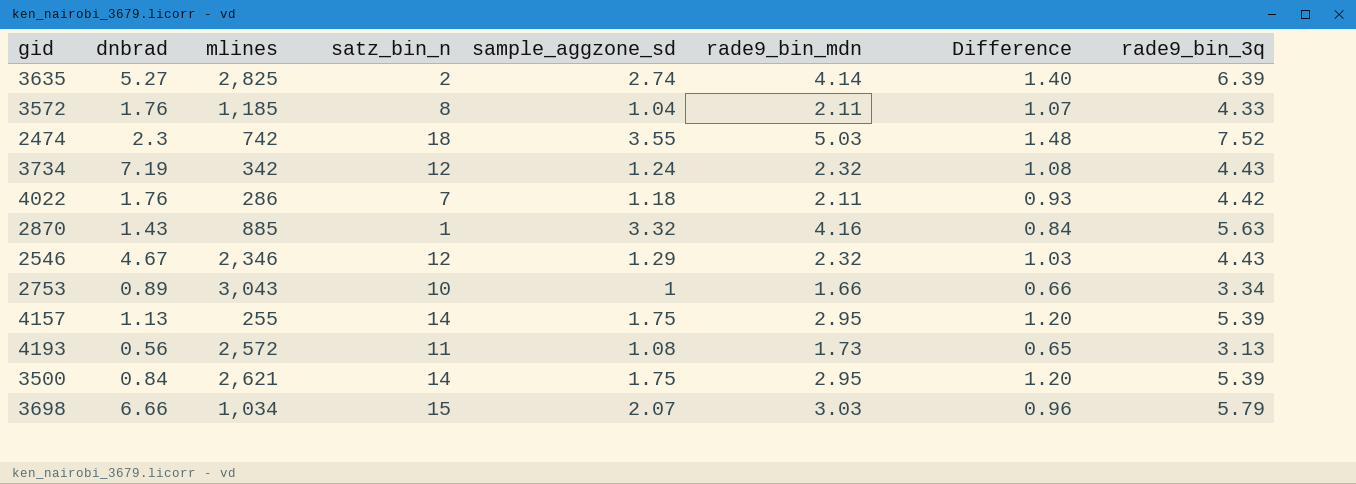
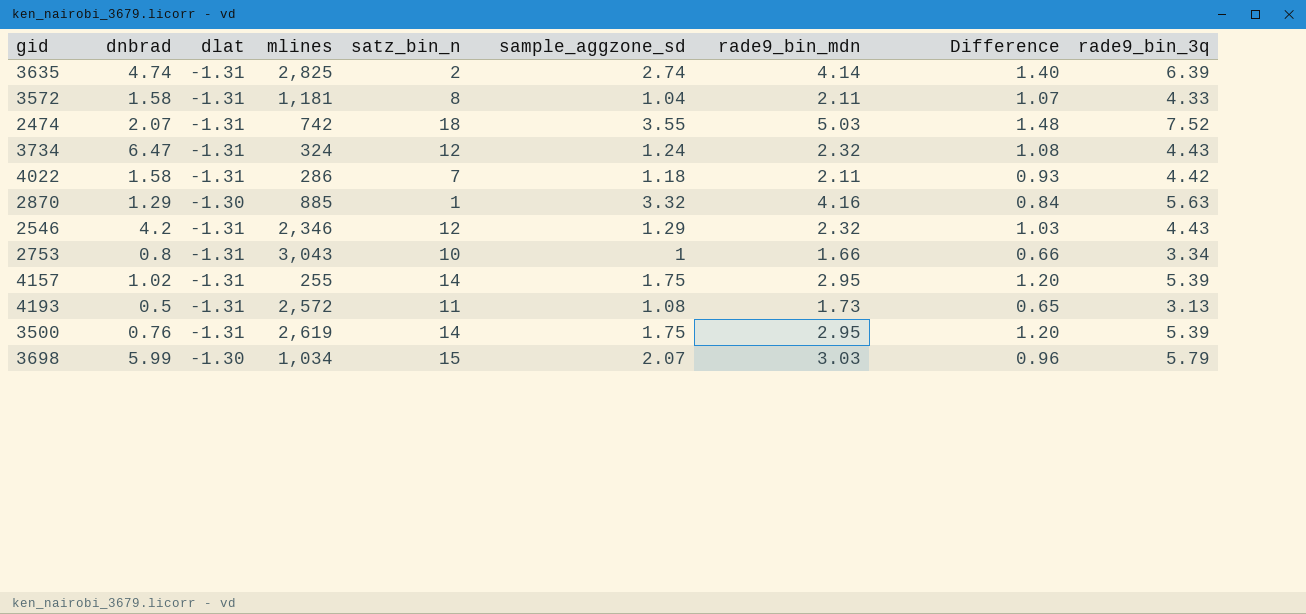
column dlat | position: none -> 3
3635 | dnbrad: 5.27 -> 4.74
3572 | dnbrad: 1.76 -> 1.58
3572 | mlines: 1,185 -> 1,181
2474 | dnbrad: 2.3 -> 2.07
3734 | dnbrad: 7.19 -> 6.47
3734 | mlines: 342 -> 324
4022 | dnbrad: 1.76 -> 1.58
2870 | dnbrad: 1.43 -> 1.29
2546 | dnbrad: 4.67 -> 4.2
2753 | dnbrad: 0.89 -> 0.8
4157 | dnbrad: 1.13 -> 1.02
4193 | dnbrad: 0.56 -> 0.5
3500 | dnbrad: 0.84 -> 0.76
3500 | mlines: 2,621 -> 2,619
3698 | dnbrad: 6.66 -> 5.99

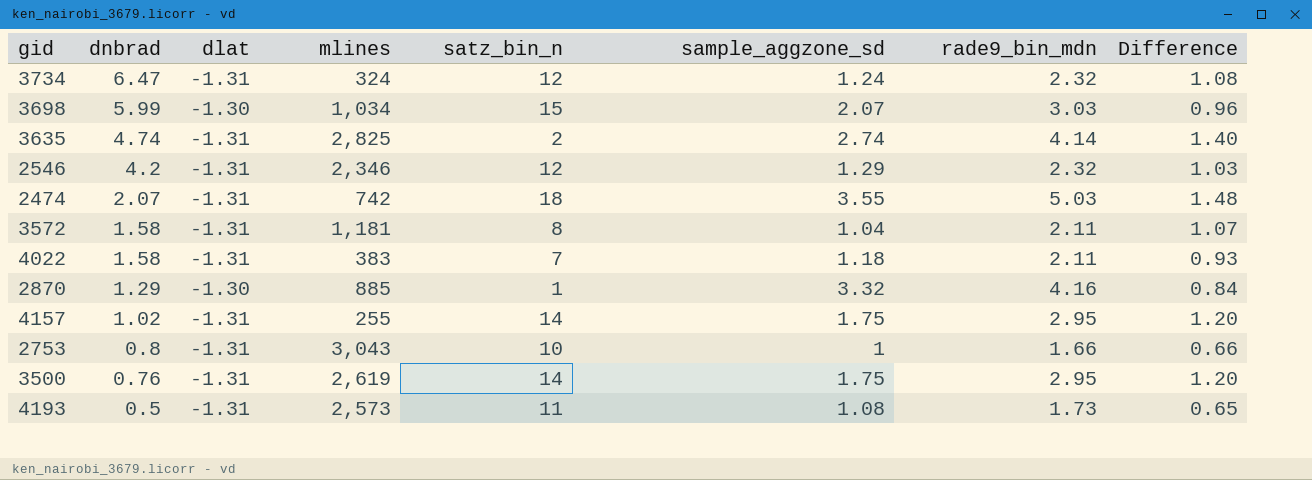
row order: none -> dnbrad descending
column rade9_bin_3q | position: 9 -> none
4022 | mlines: 286 -> 383
4193 | mlines: 2,572 -> 2,573

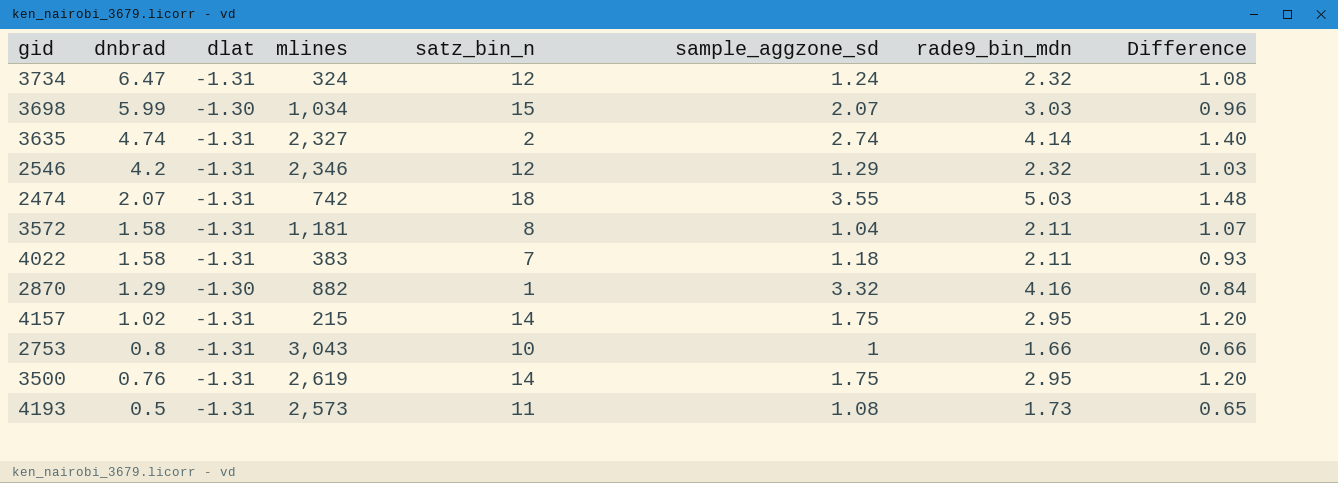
3635 | mlines: 2,825 -> 2,327
2870 | mlines: 885 -> 882
4157 | mlines: 255 -> 215

